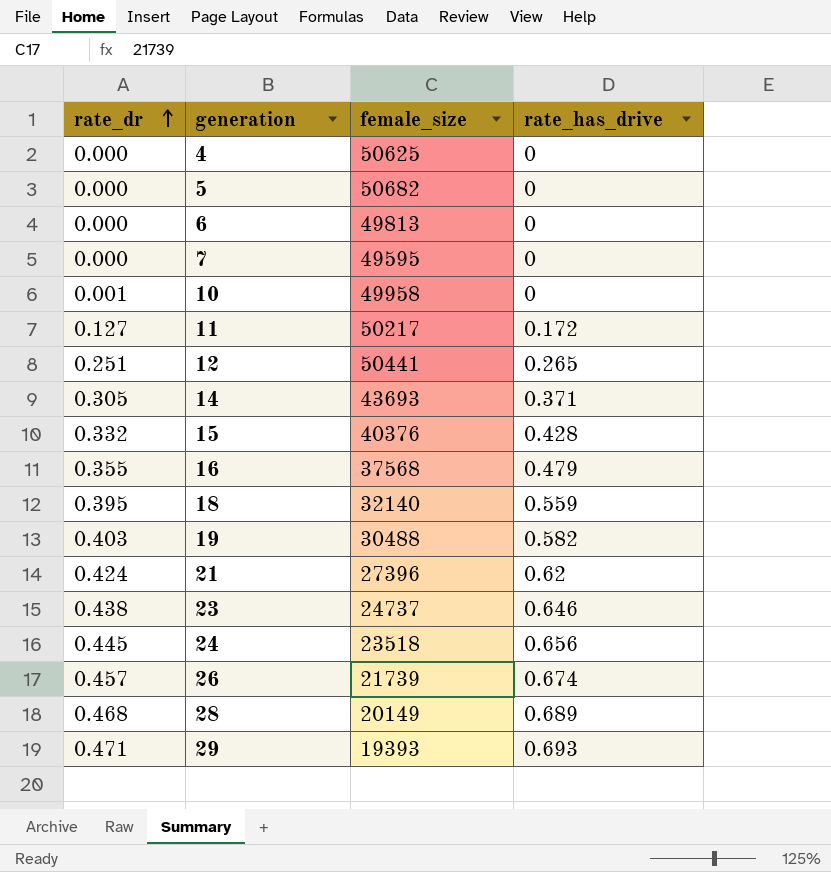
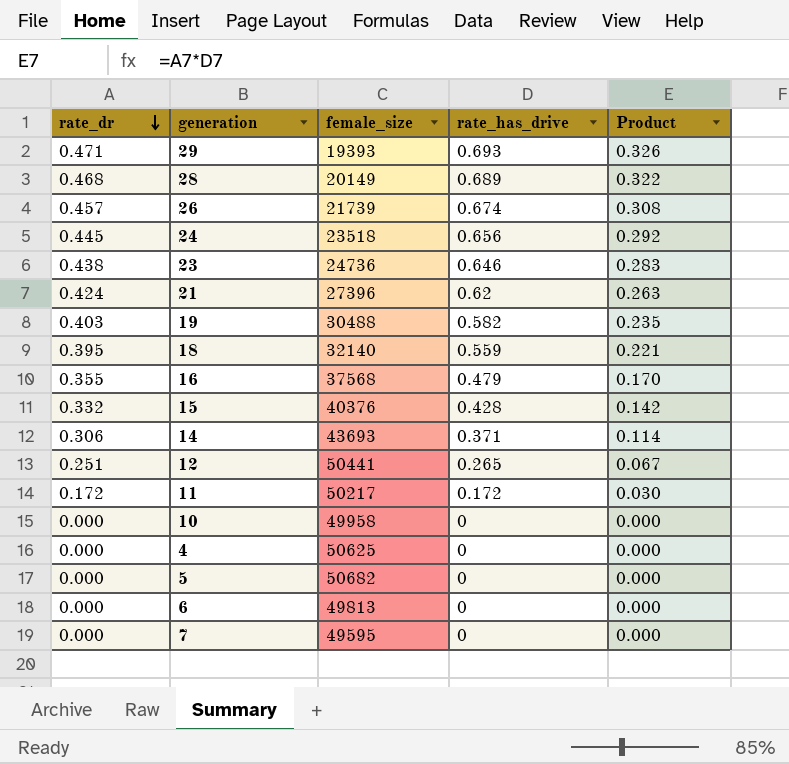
row order: rate_dr ascending -> rate_dr descending
column Product | formula: none -> [rate_dr] * [rate_has_drive]
23 | female_size: 24737 -> 24736
14 | rate_dr: 0.305 -> 0.306
11 | rate_dr: 0.127 -> 0.172
10 | rate_dr: 0.001 -> 0.000

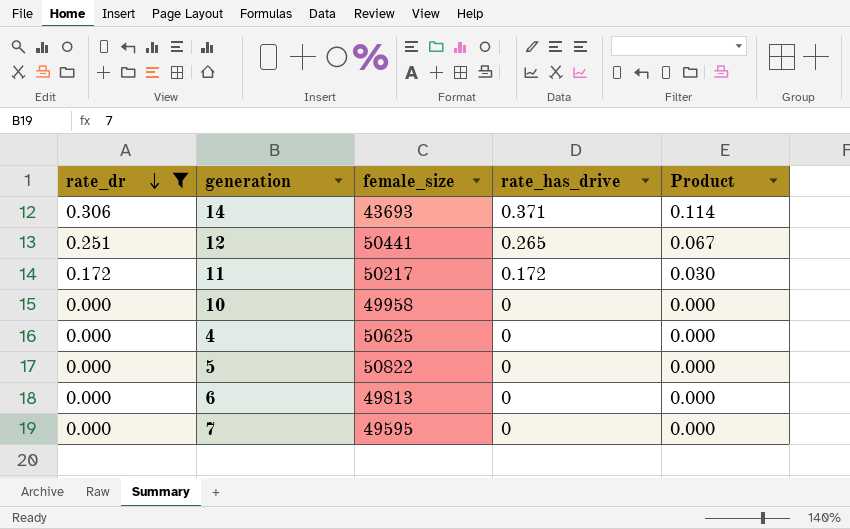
filter: none -> rate_dr <= 0.306
5 | female_size: 50682 -> 50822

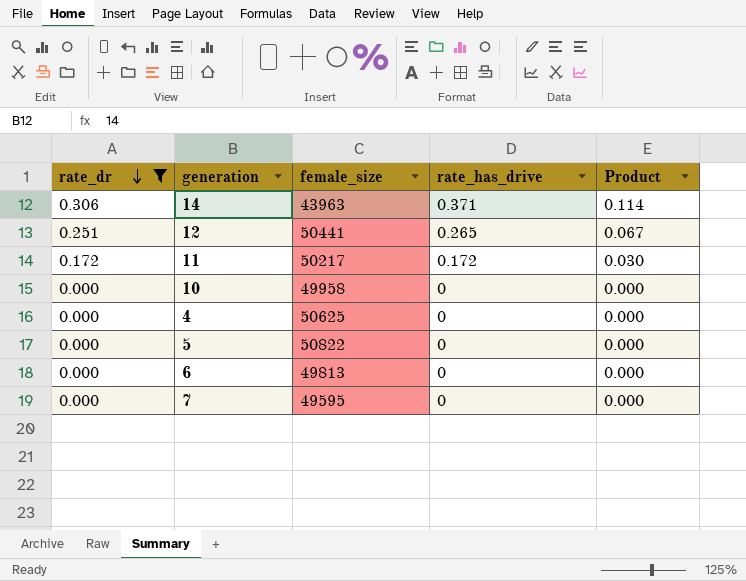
14 | female_size: 43693 -> 43963

